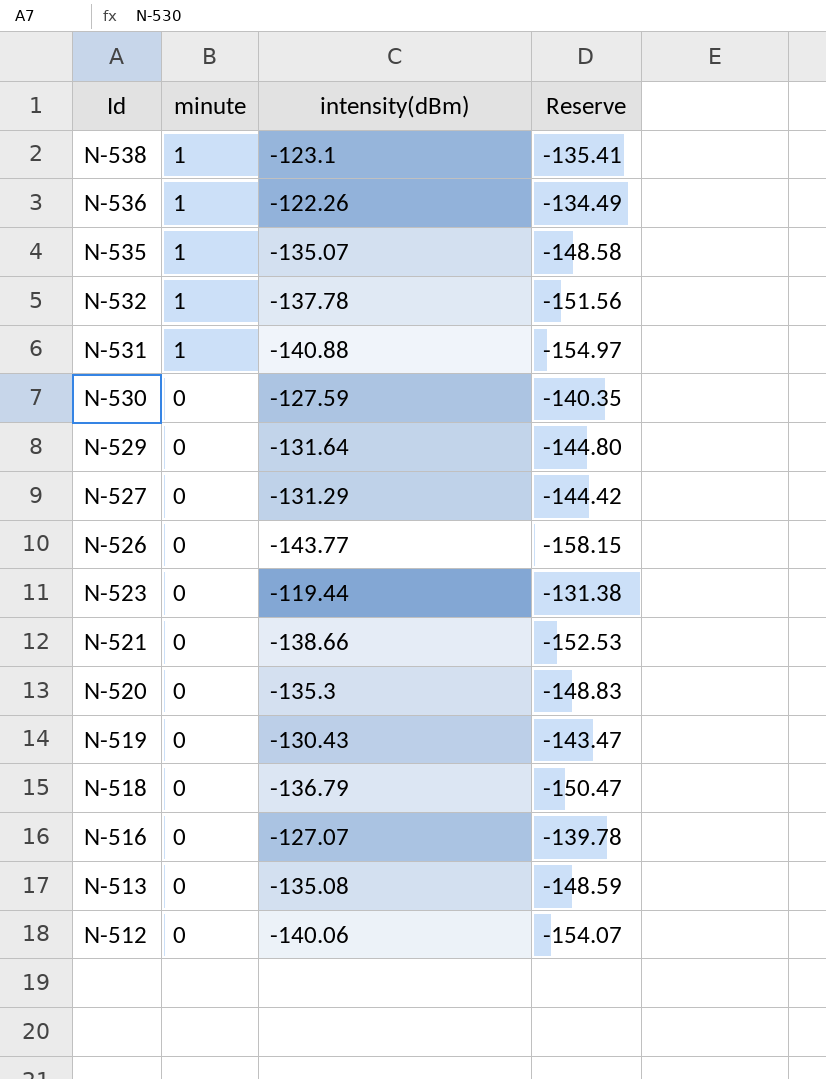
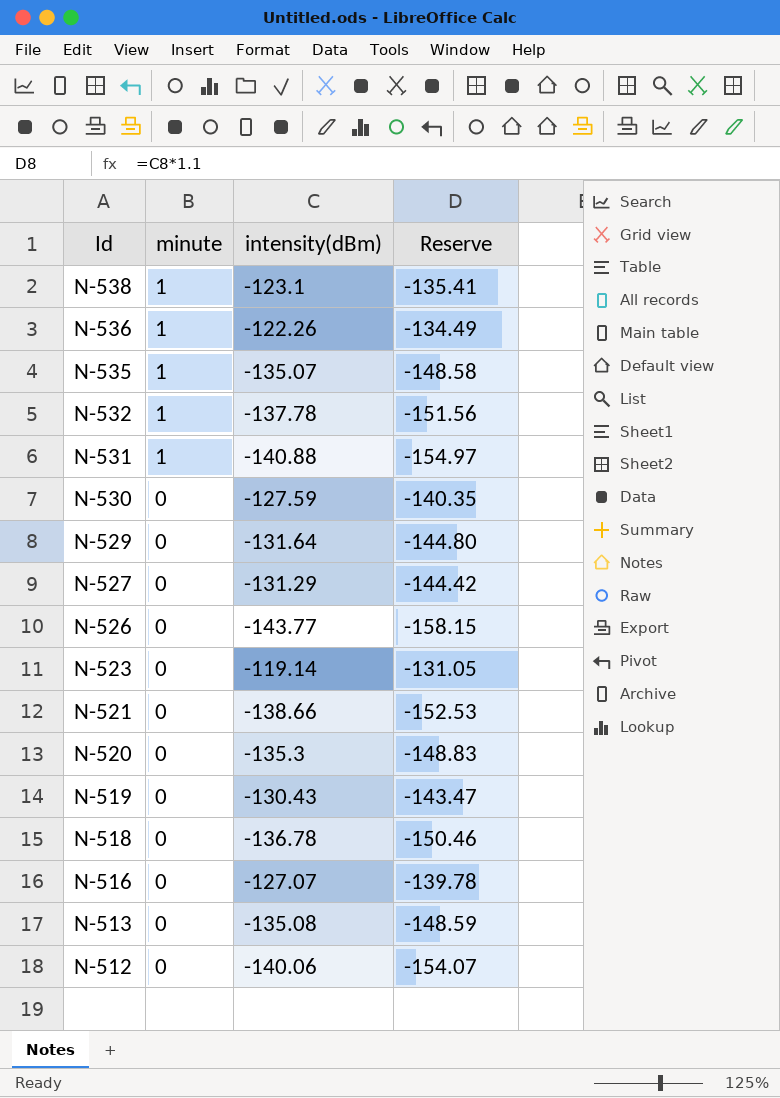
N-523 | intensity(dBm): -119.44 -> -119.14
N-523 | Reserve: -131.38 -> -131.05
N-518 | intensity(dBm): -136.79 -> -136.78
N-518 | Reserve: -150.47 -> -150.46

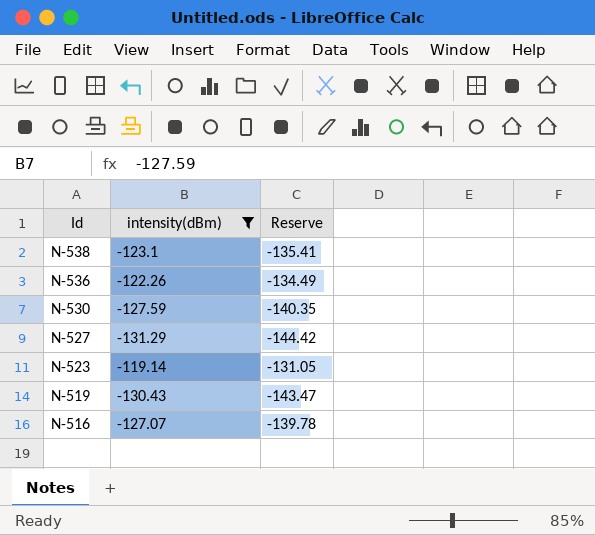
filter: none -> intensity(dBm) >= -131.29
column minute | position: 2 -> none

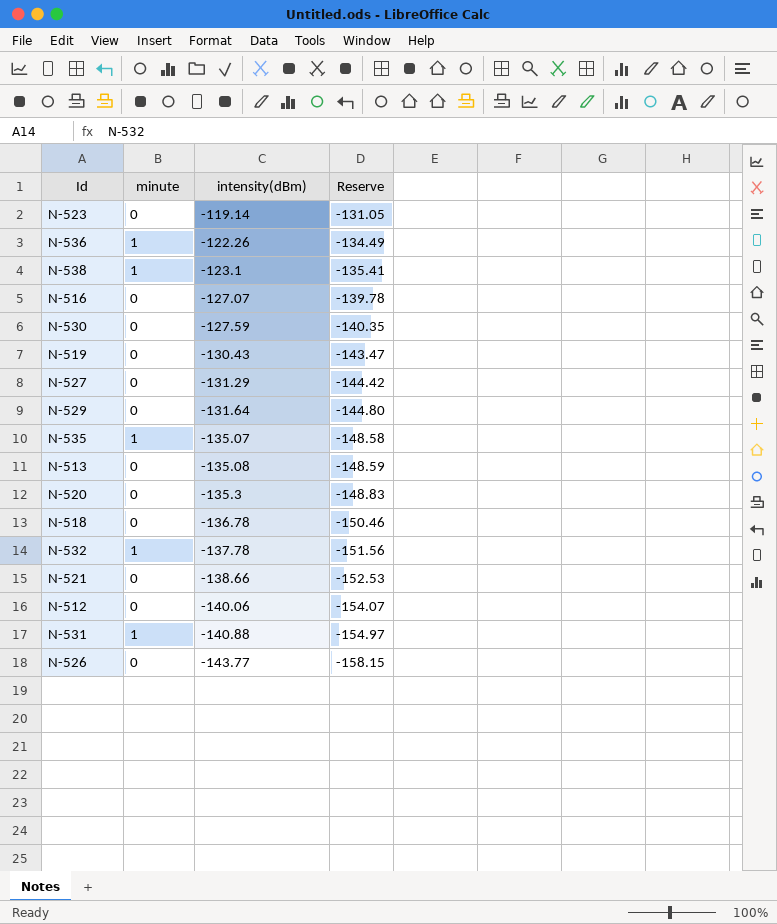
filter: intensity(dBm) >= -131.29 -> none
row order: Id descending -> intensity(dBm) descending
column minute | position: none -> 2

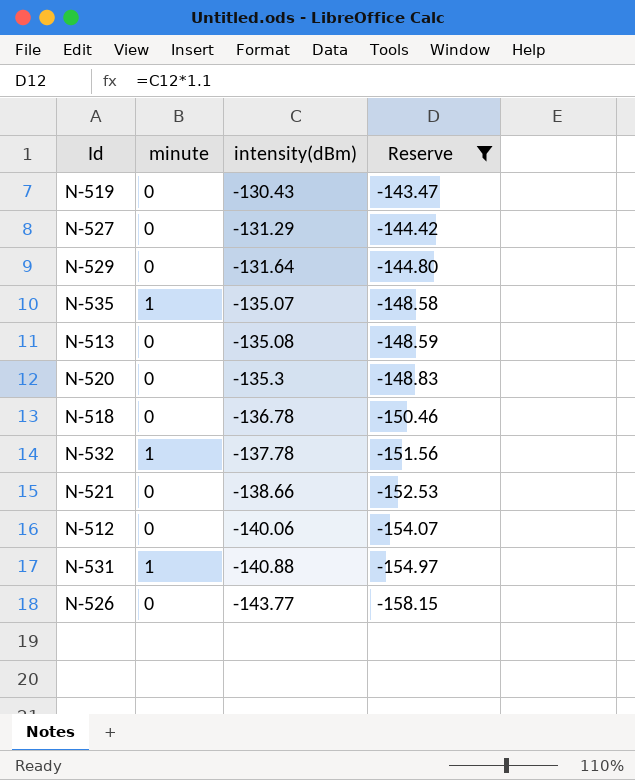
filter: none -> Reserve <= -143.47

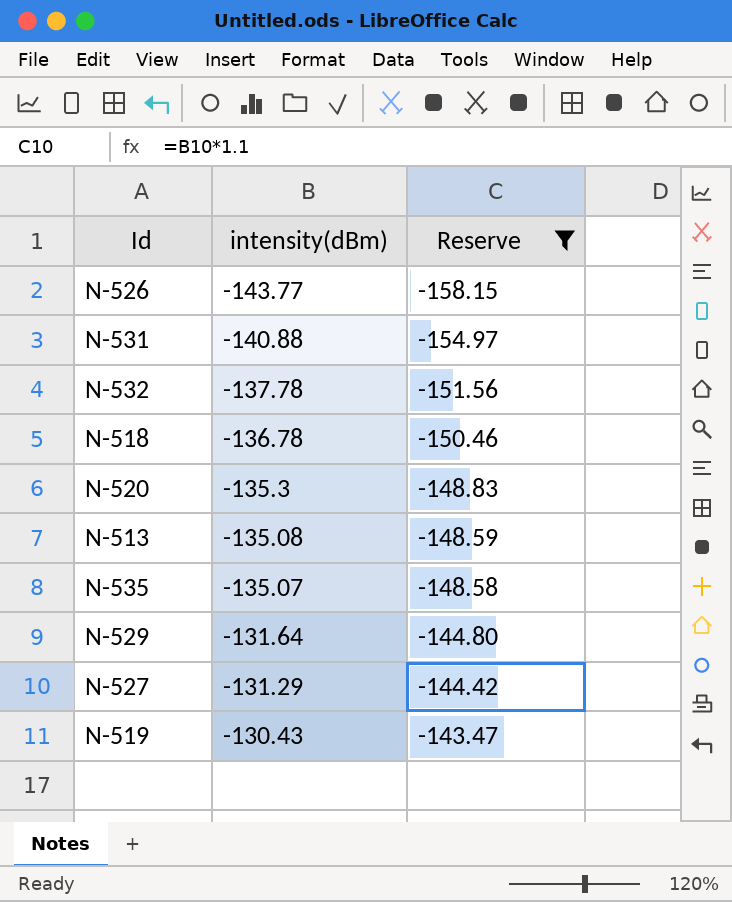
row order: intensity(dBm) descending -> intensity(dBm) ascending
column minute | position: 2 -> none
row N-521: 0 | -138.66 | -152.53 -> none
row N-512: 0 | -140.06 | -154.07 -> none

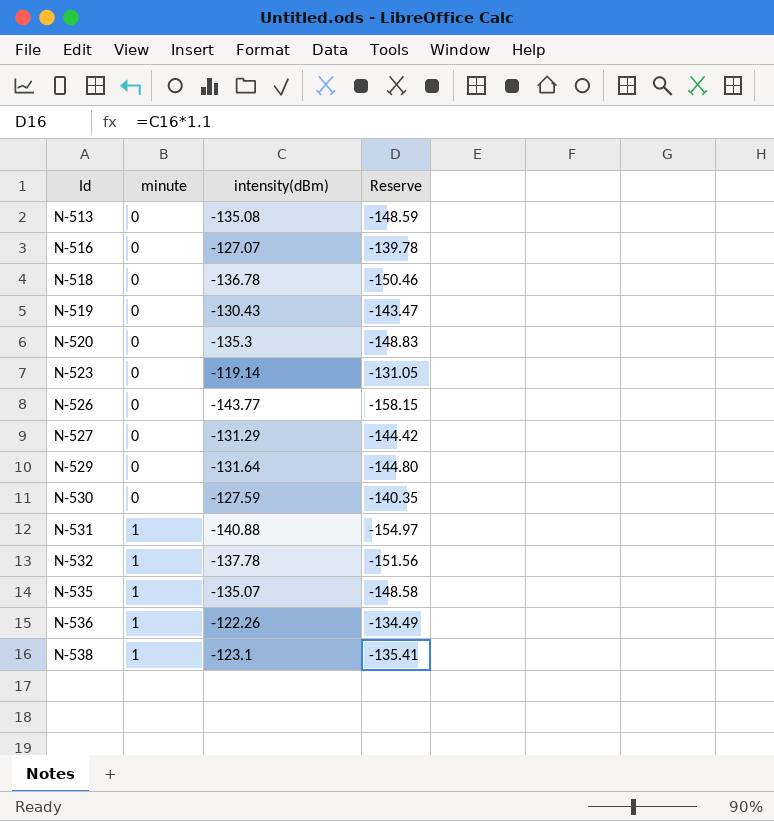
filter: Reserve <= -143.47 -> none
row order: intensity(dBm) ascending -> Id ascending
column minute | position: none -> 2

